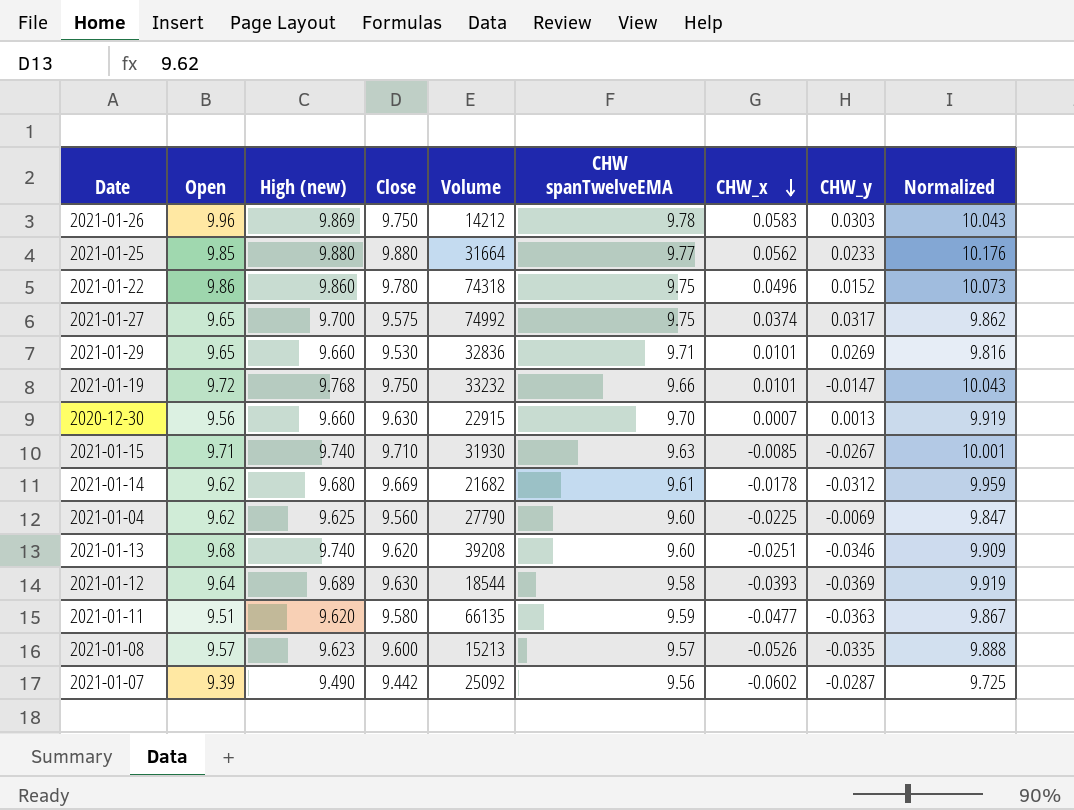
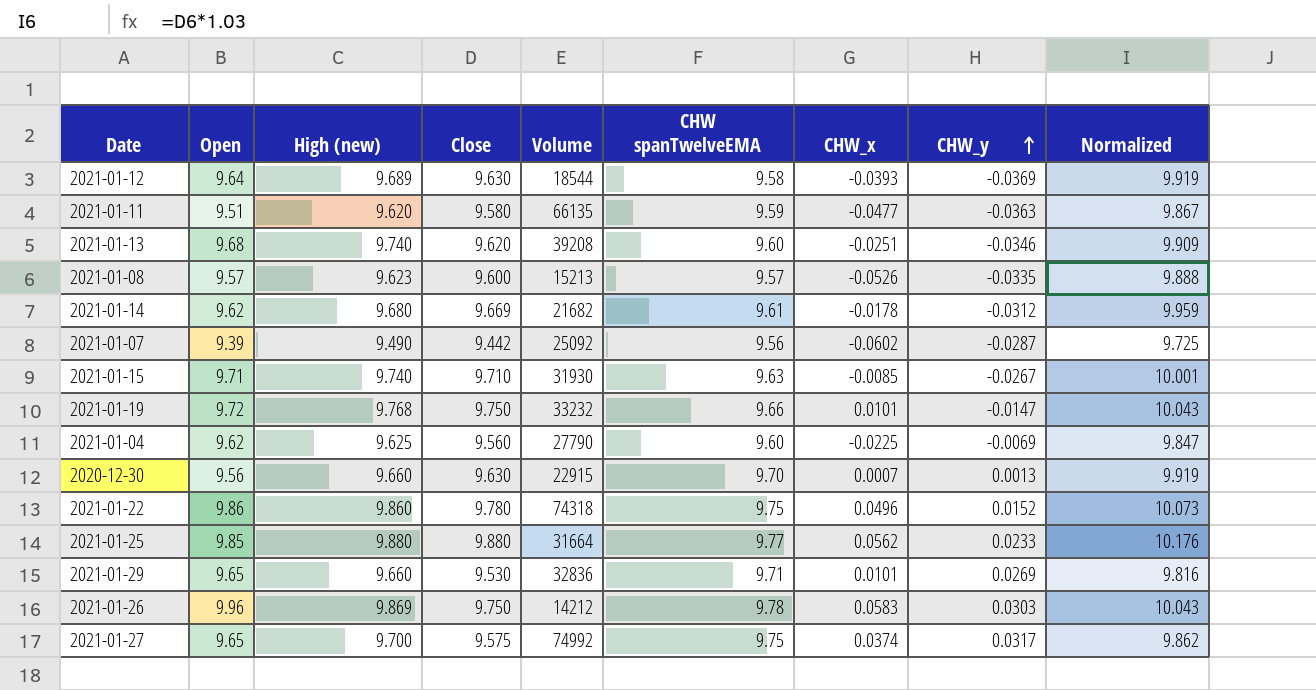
row order: CHW_x descending -> CHW_y ascending

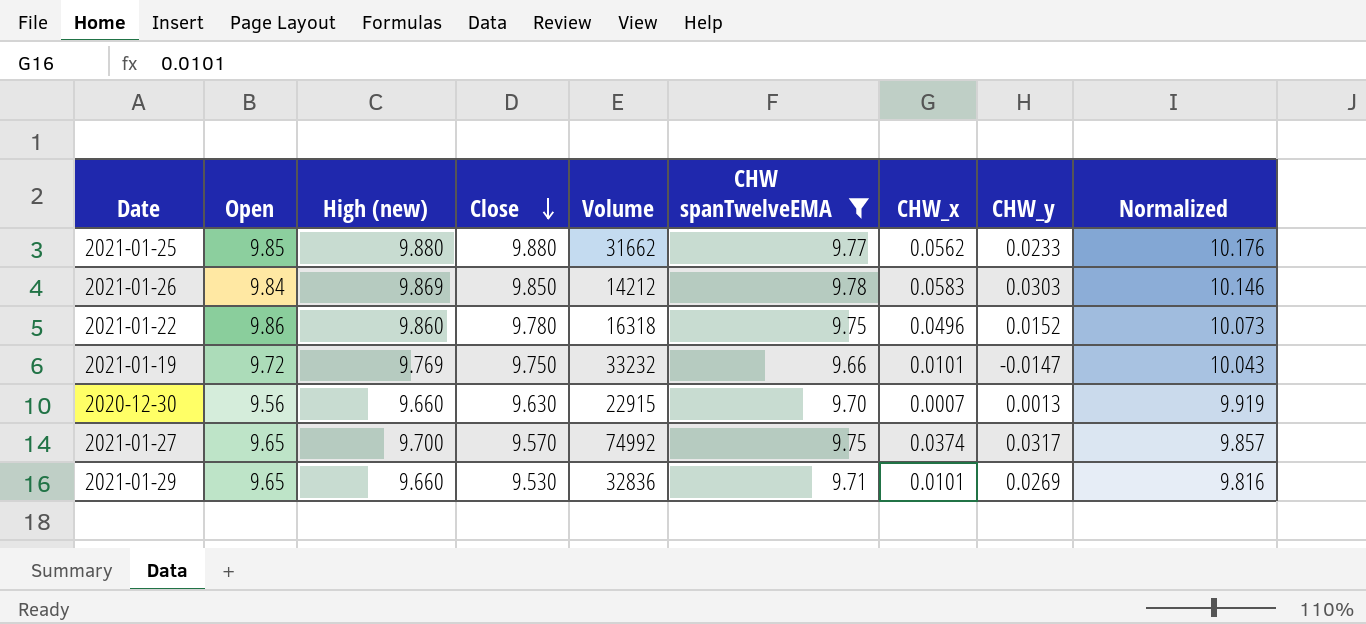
filter: none -> CHW spanTwelveEMA >= 9.66
row order: CHW_y ascending -> Close descending
2021-01-25 | Volume: 31664 -> 31662
2021-01-26 | Open: 9.96 -> 9.84
2021-01-26 | Close: 9.750 -> 9.850
2021-01-26 | Normalized: 10.043 -> 10.146
2021-01-22 | Volume: 74318 -> 16318
2021-01-19 | High (new): 9.768 -> 9.769
2021-01-27 | Close: 9.575 -> 9.570
2021-01-27 | Normalized: 9.862 -> 9.857

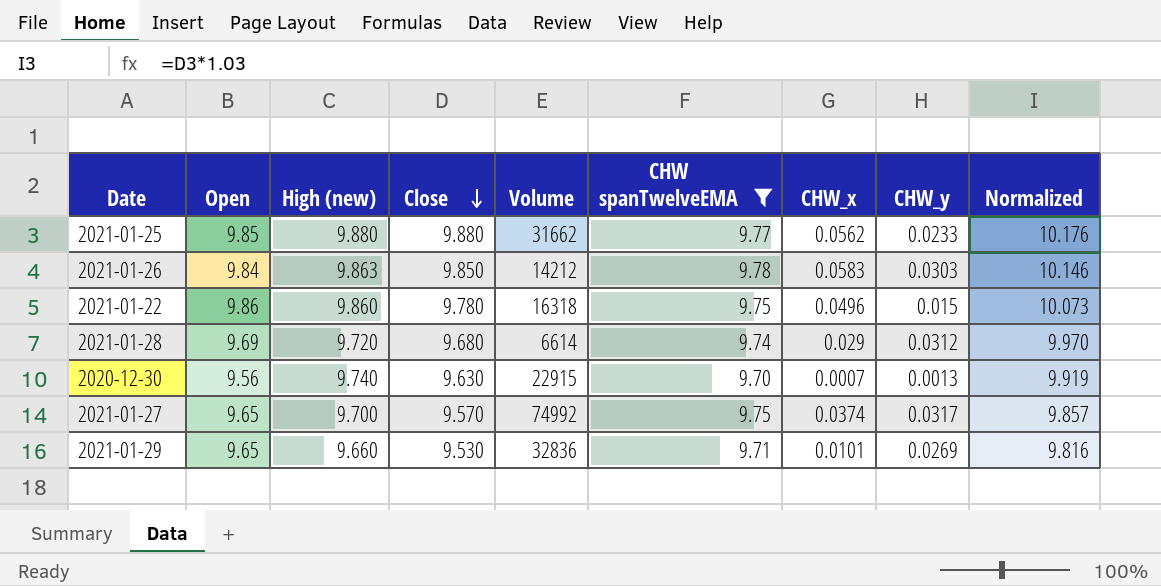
row 2021-01-19: 9.72 | 9.769 | 9.750 | 33232 | 9.66 | 0.0101 | -0.0147 | 10.043 -> none
2021-01-26 | High (new): 9.869 -> 9.863
2021-01-22 | CHW_y: 0.0152 -> 0.015
row 2021-01-28: none -> 9.69 | 9.720 | 9.680 | 6614 | 9.74 | 0.029 | 0.0312 | 9.970
2020-12-30 | High (new): 9.660 -> 9.740

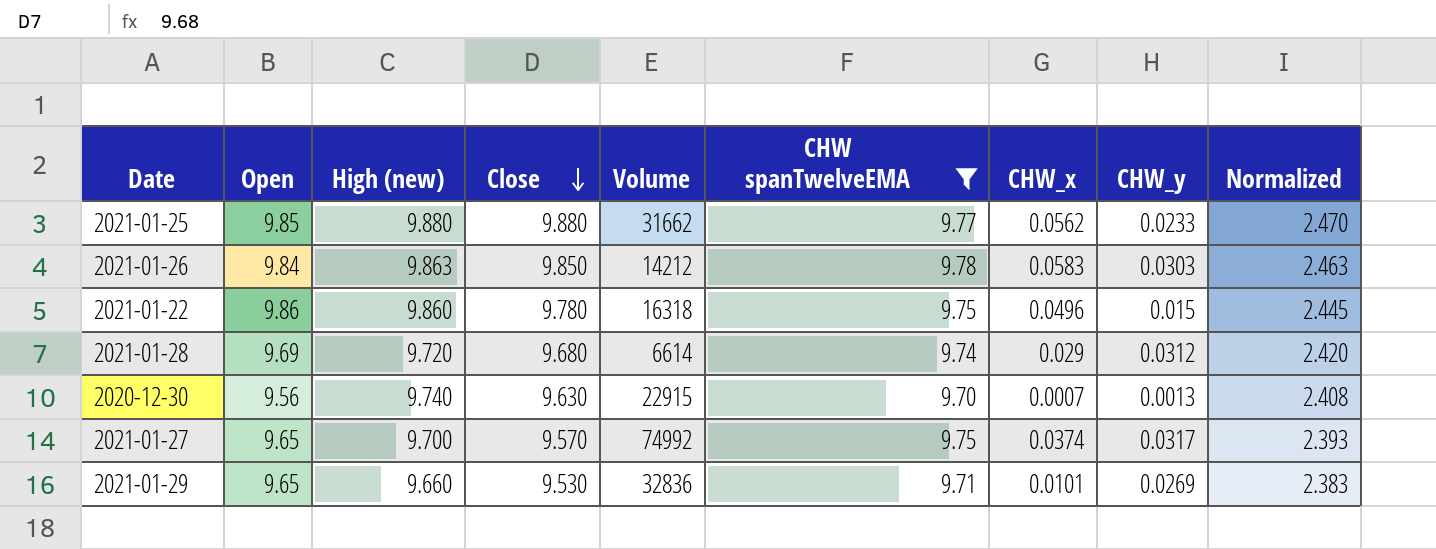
column Normalized | formula: [Close] * 1.03 -> [Close] * 0.25

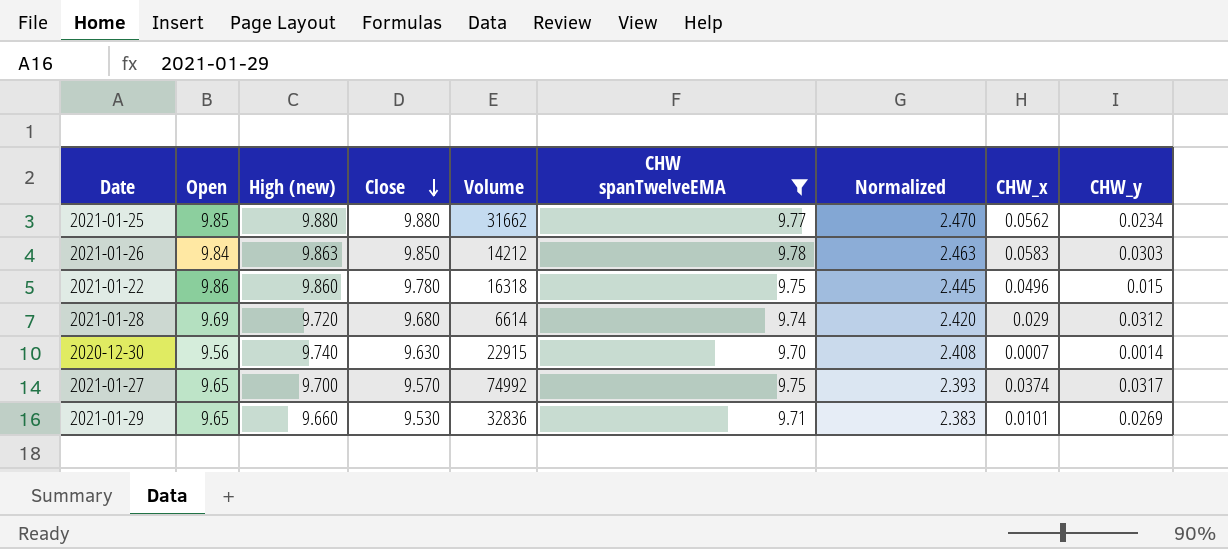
column Normalized | position: 9 -> 7
2021-01-25 | CHW_y: 0.0233 -> 0.0234
2020-12-30 | CHW_y: 0.0013 -> 0.0014

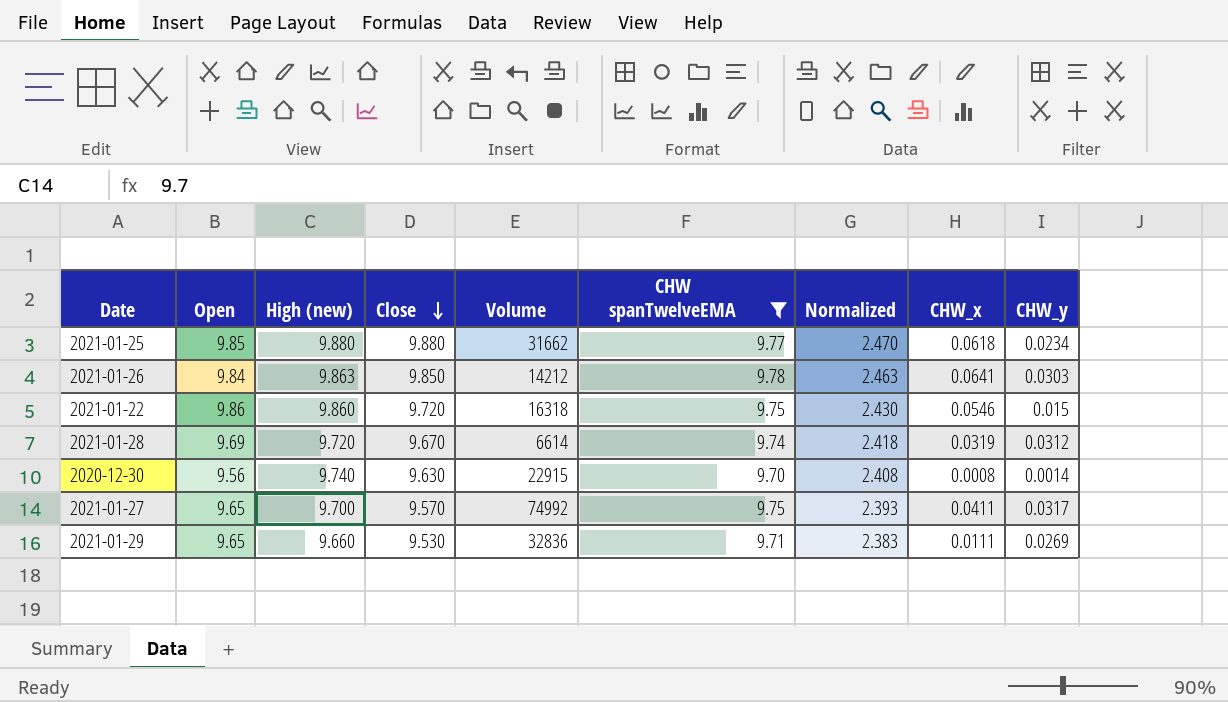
2021-01-25 | CHW_x: 0.0562 -> 0.0618
2021-01-26 | CHW_x: 0.0583 -> 0.0641
2021-01-22 | Close: 9.780 -> 9.720
2021-01-22 | Normalized: 2.445 -> 2.430
2021-01-22 | CHW_x: 0.0496 -> 0.0546
2021-01-28 | Close: 9.680 -> 9.670
2021-01-28 | Normalized: 2.420 -> 2.418
2021-01-28 | CHW_x: 0.029 -> 0.0319
2020-12-30 | CHW_x: 0.0007 -> 0.0008
2021-01-27 | CHW_x: 0.0374 -> 0.0411
2021-01-29 | CHW_x: 0.0101 -> 0.0111

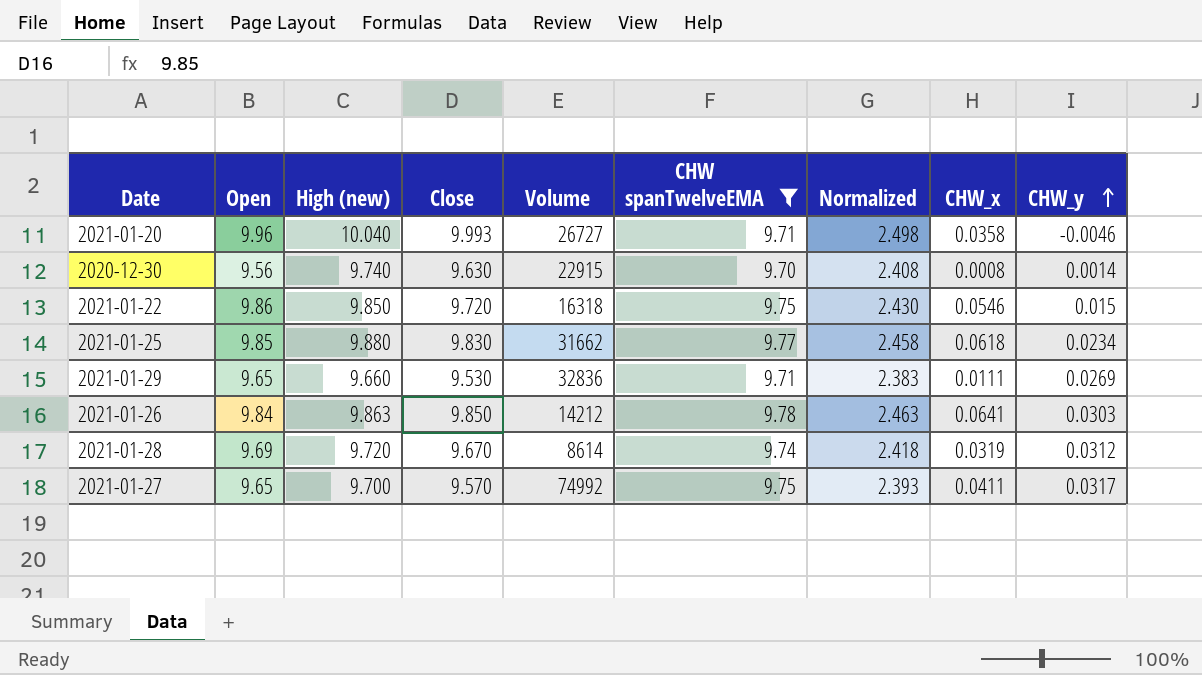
row order: Close descending -> CHW_y ascending
row 2021-01-20: none -> 9.96 | 10.040 | 9.993 | 26727 | 9.71 | 2.498 | 0.0358 | -0.0046
2021-01-22 | High (new): 9.860 -> 9.850
2021-01-25 | Close: 9.880 -> 9.830
2021-01-25 | Normalized: 2.470 -> 2.458
2021-01-28 | Volume: 6614 -> 8614

